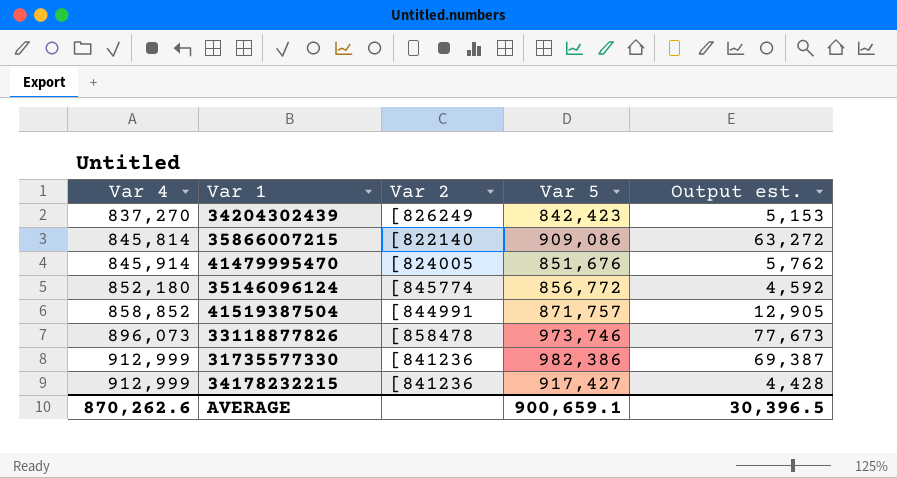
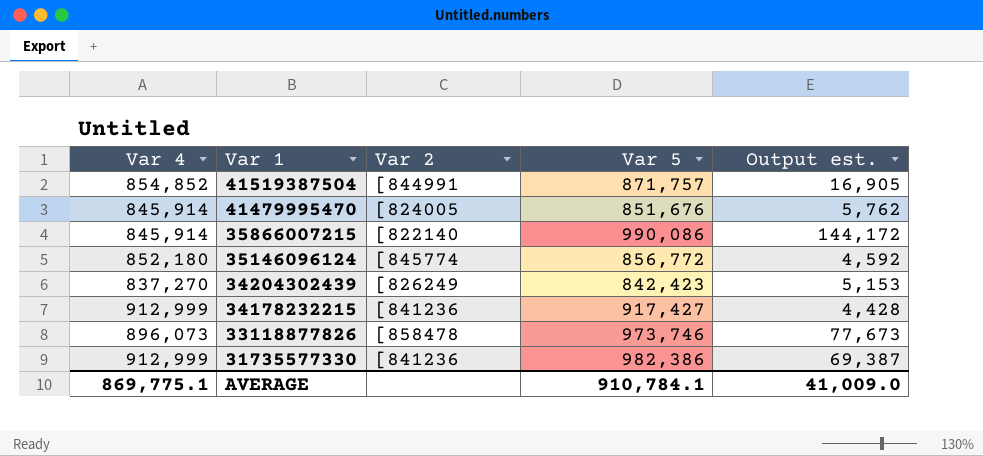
row order: Var 4 ascending -> Var 1 descending
41519387504 | Var 4: 858,852 -> 854,852
41519387504 | Output est.: 12,905 -> 16,905
35866007215 | Var 4: 845,814 -> 845,914
35866007215 | Var 5: 909,086 -> 990,086
35866007215 | Output est.: 63,272 -> 144,172
AVERAGE | Var 4: 870,262.6 -> 869,775.1
AVERAGE | Var 5: 900,659.1 -> 910,784.1
AVERAGE | Output est.: 30,396.5 -> 41,009.0

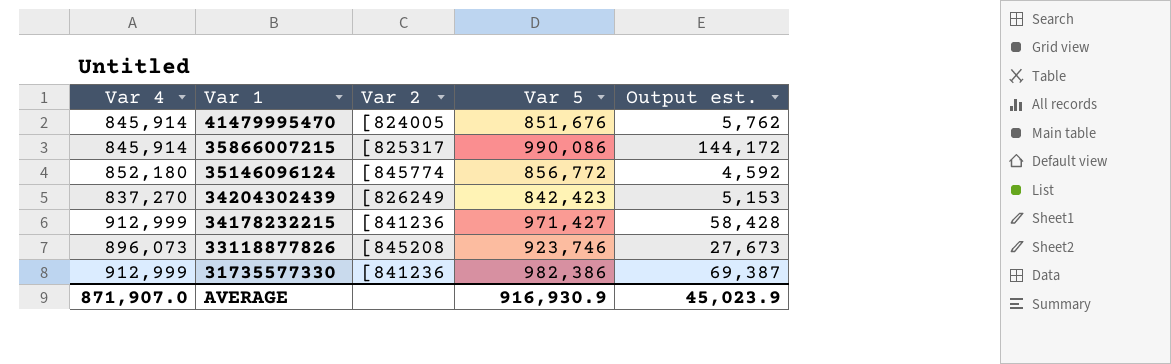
row 41519387504: 854,852 | [844991 | 871,757 | 16,905 -> none
35866007215 | Var 2: [822140 -> [825317
34178232215 | Var 5: 917,427 -> 971,427
34178232215 | Output est.: 4,428 -> 58,428
33118877826 | Var 2: [858478 -> [845208
33118877826 | Var 5: 973,746 -> 923,746
33118877826 | Output est.: 77,673 -> 27,673
AVERAGE | Var 4: 869,775.1 -> 871,907.0
AVERAGE | Var 5: 910,784.1 -> 916,930.9
AVERAGE | Output est.: 41,009.0 -> 45,023.9

